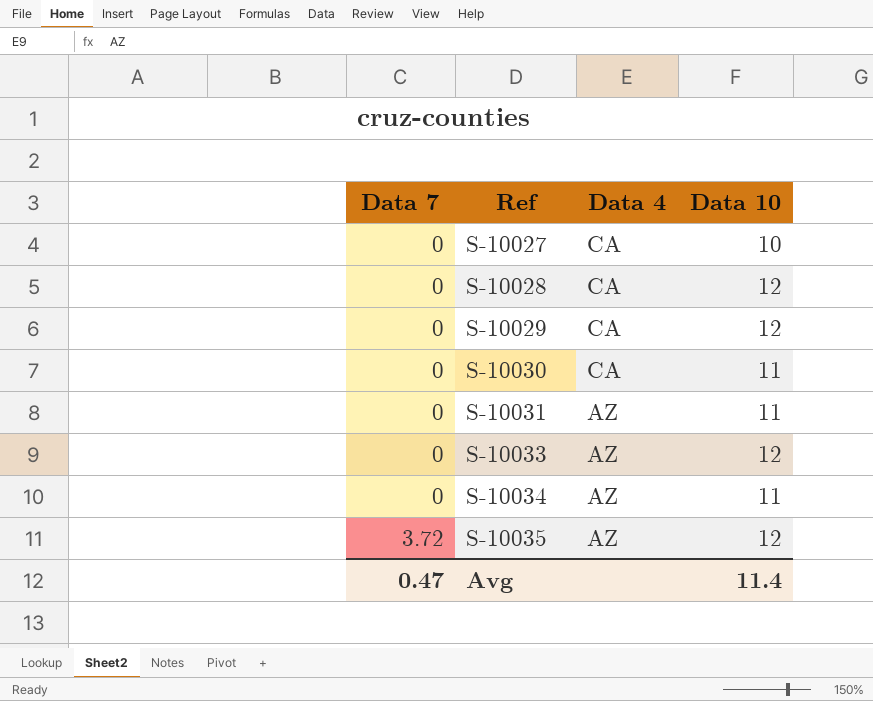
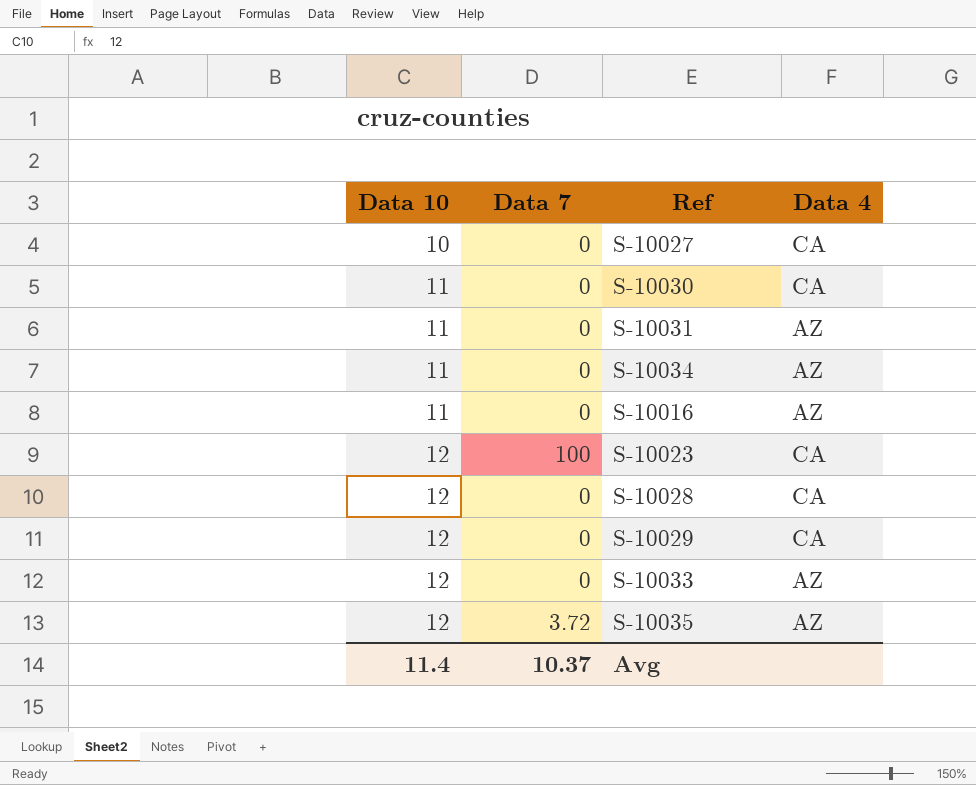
row order: Data 7 ascending -> Data 10 ascending
column Data 10 | position: 4 -> 1
row S-10016: none -> 11 | 0 | AZ
row S-10023: none -> 12 | 100 | CA
Avg | Data 7: 0.47 -> 10.37

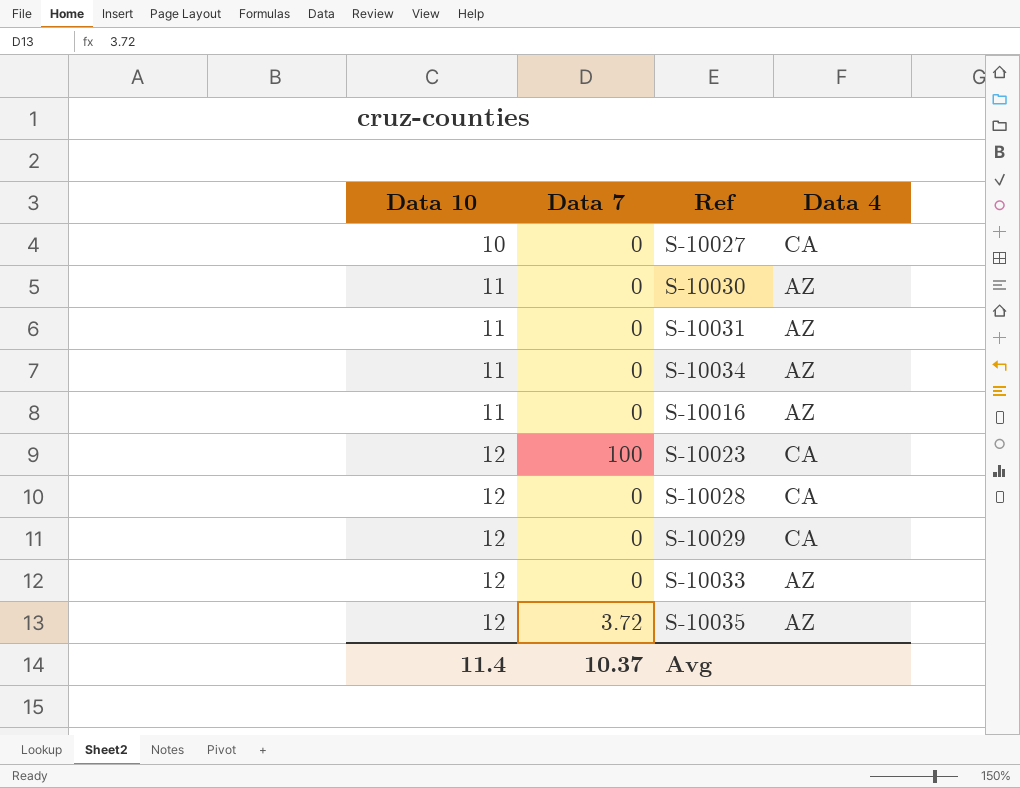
S-10030 | Data 4: CA -> AZ

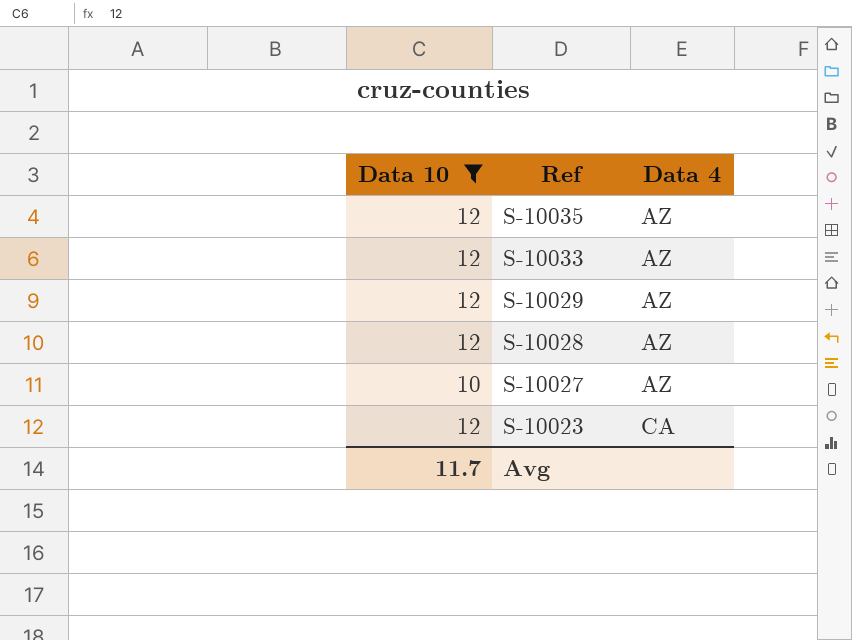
filter: none -> Data 10 != 11
row order: Data 10 ascending -> Ref descending
column Data 7 | position: 2 -> none
S-10029 | Data 4: CA -> AZ
S-10028 | Data 4: CA -> AZ
S-10027 | Data 4: CA -> AZ
Avg | Data 10: 11.4 -> 11.7

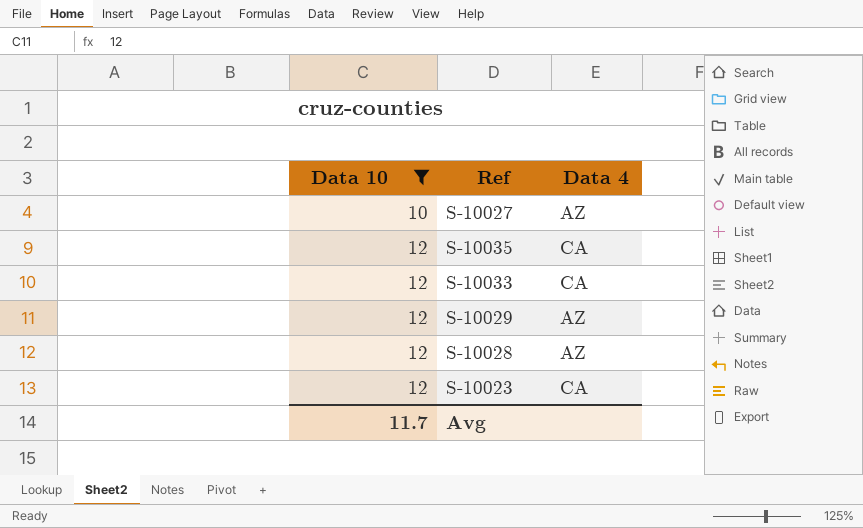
row order: Ref descending -> Data 10 ascending
S-10035 | Data 4: AZ -> CA
S-10033 | Data 4: AZ -> CA

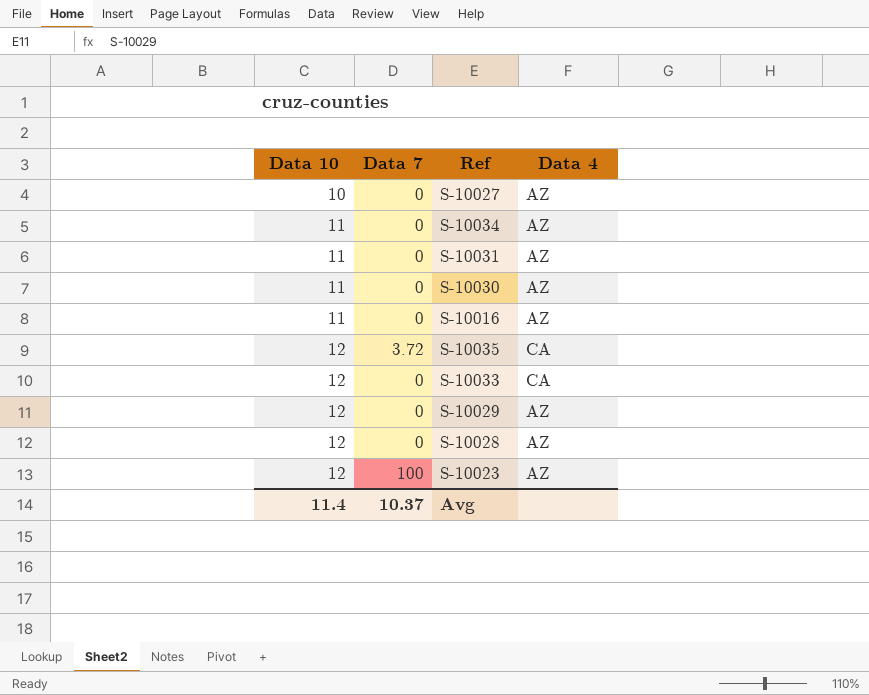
filter: Data 10 != 11 -> none
column Data 7 | position: none -> 2
S-10023 | Data 4: CA -> AZ
Avg | Data 10: 11.7 -> 11.4

